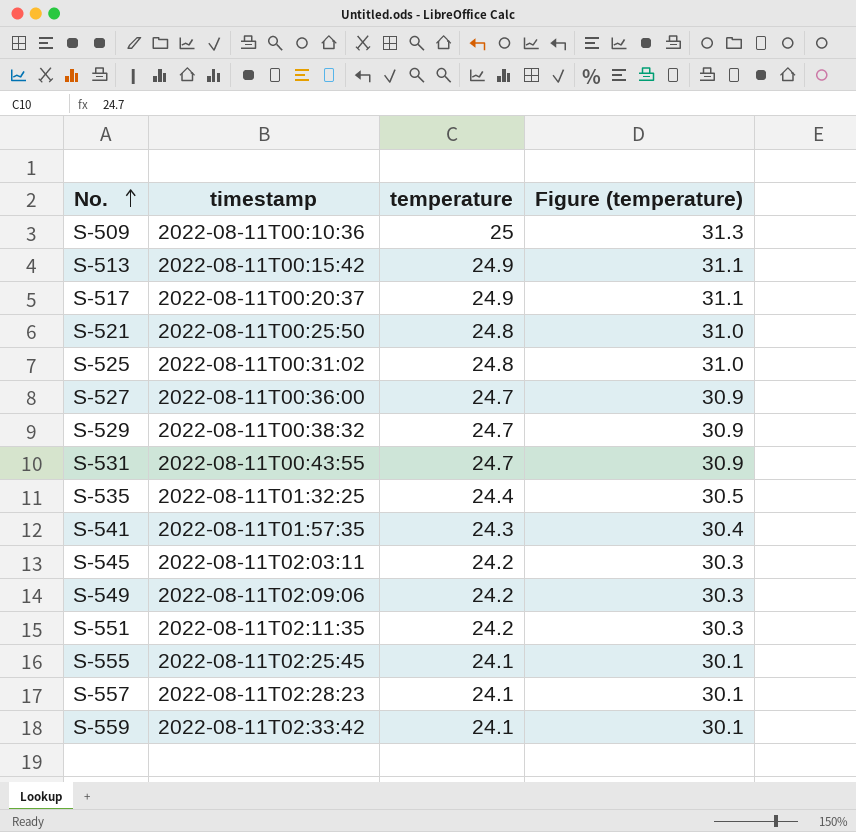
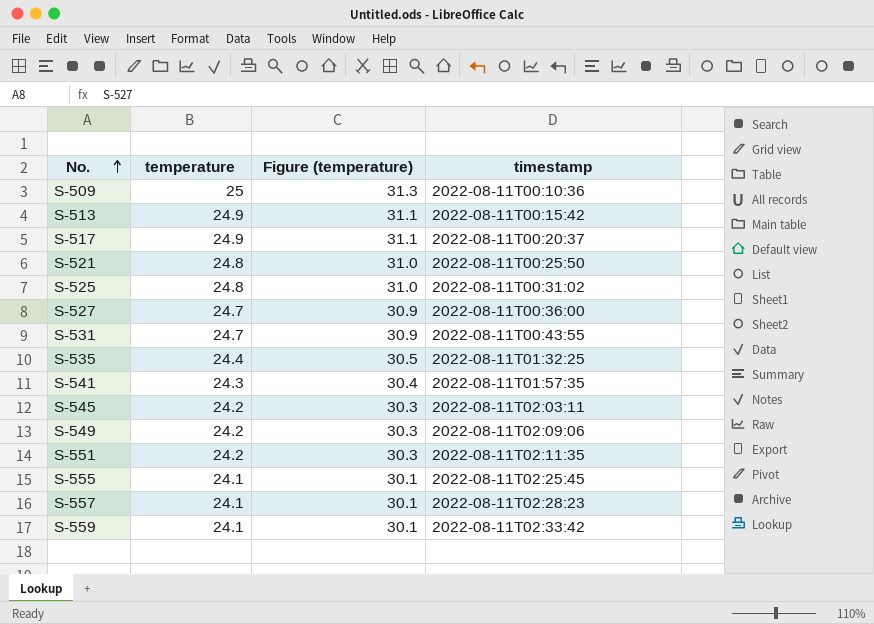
column timestamp | position: 2 -> 4
row S-529: 2022-08-11T00:38:32 | 24.7 | 30.9 -> none

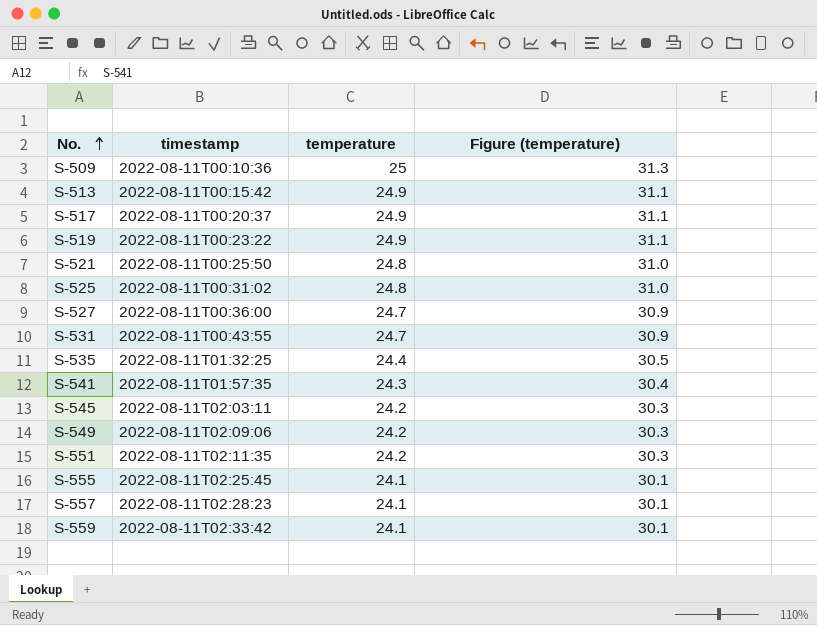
column timestamp | position: 4 -> 2
row S-519: none -> 2022-08-11T00:23:22 | 24.9 | 31.1

